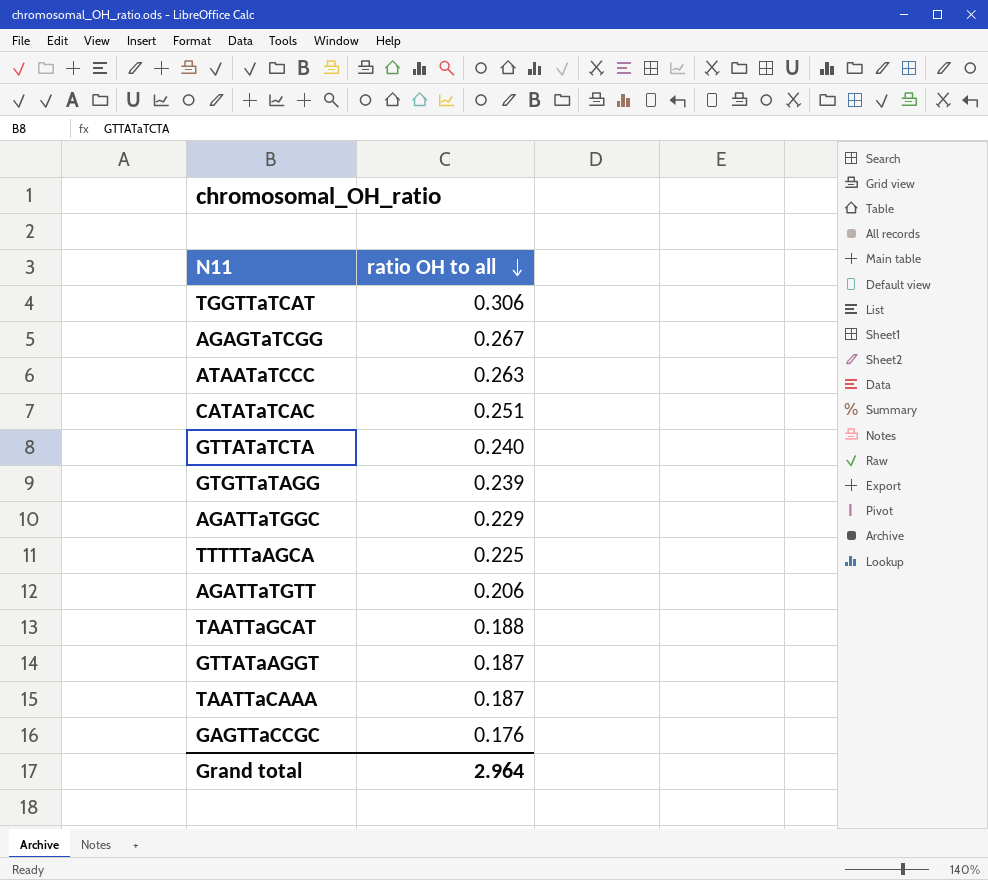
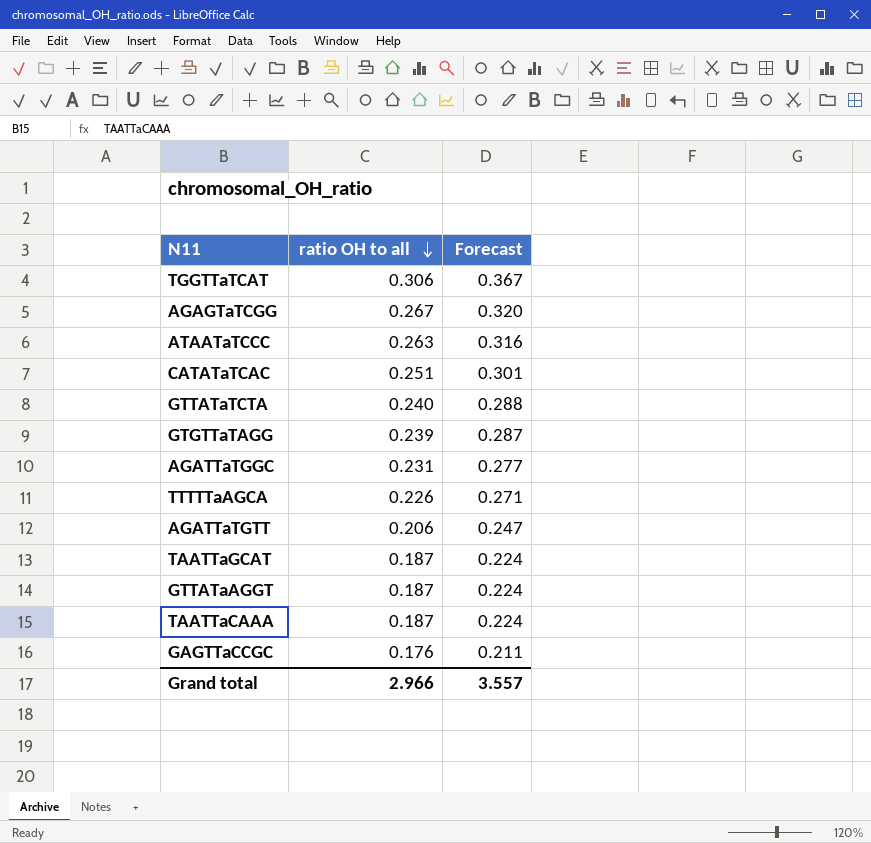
column Forecast | formula: none -> [ratio OH to all] * 1.2
AGATTaTGGC | ratio OH to all: 0.229 -> 0.231
TTTTTaAGCA | ratio OH to all: 0.225 -> 0.226
TAATTaGCAT | ratio OH to all: 0.188 -> 0.187
Grand total | ratio OH to all: 2.964 -> 2.966

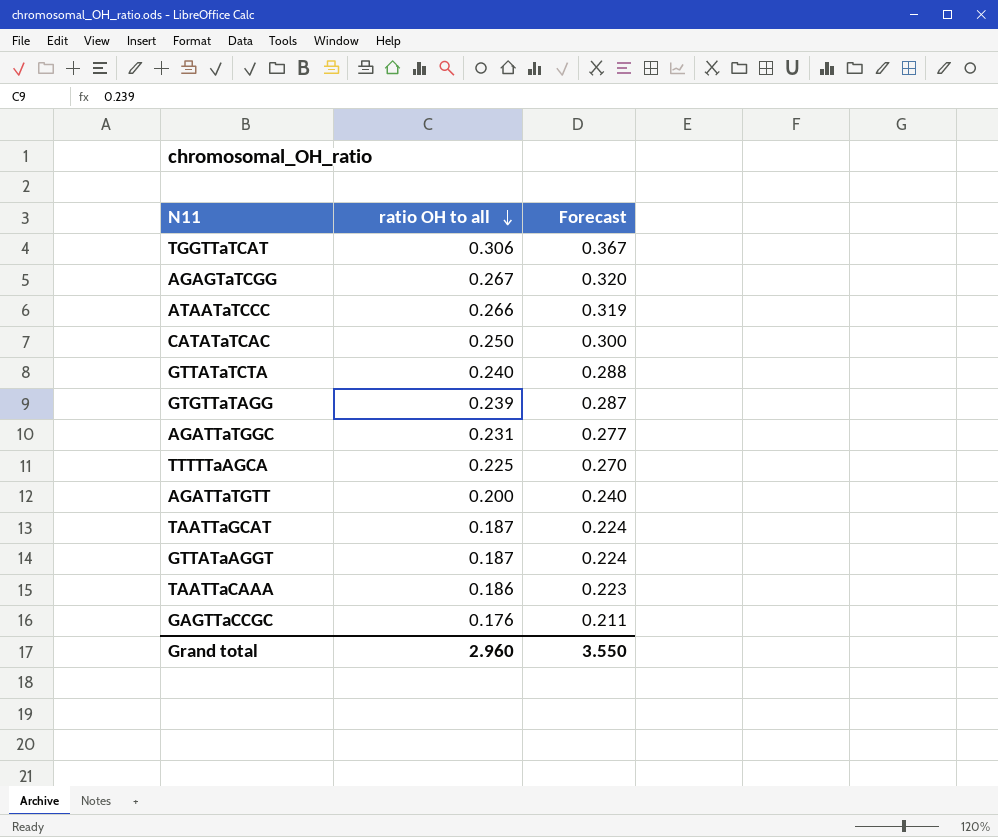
ATAATaTCCC | ratio OH to all: 0.263 -> 0.266
ATAATaTCCC | Forecast: 0.316 -> 0.319
CATATaTCAC | ratio OH to all: 0.251 -> 0.250
CATATaTCAC | Forecast: 0.301 -> 0.300
TTTTTaAGCA | ratio OH to all: 0.226 -> 0.225
TTTTTaAGCA | Forecast: 0.271 -> 0.270
AGATTaTGTT | ratio OH to all: 0.206 -> 0.200
AGATTaTGTT | Forecast: 0.247 -> 0.240
TAATTaCAAA | ratio OH to all: 0.187 -> 0.186
TAATTaCAAA | Forecast: 0.224 -> 0.223
Grand total | ratio OH to all: 2.966 -> 2.960
Grand total | Forecast: 3.557 -> 3.550

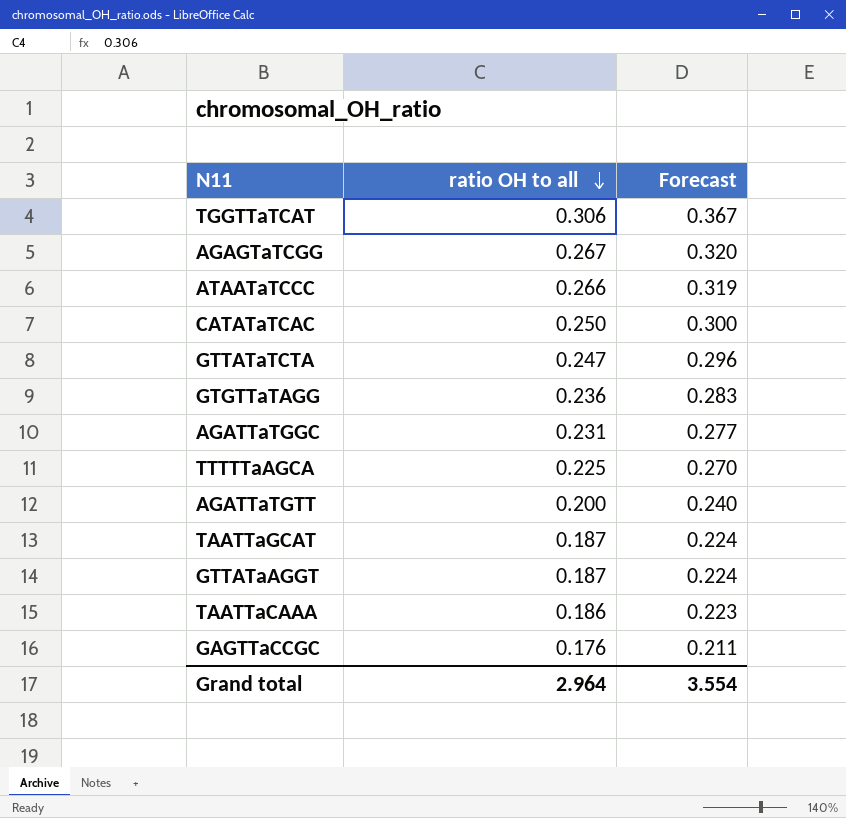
GTTATaTCTA | ratio OH to all: 0.240 -> 0.247
GTTATaTCTA | Forecast: 0.288 -> 0.296
GTGTTaTAGG | ratio OH to all: 0.239 -> 0.236
GTGTTaTAGG | Forecast: 0.287 -> 0.283
Grand total | ratio OH to all: 2.960 -> 2.964
Grand total | Forecast: 3.550 -> 3.554

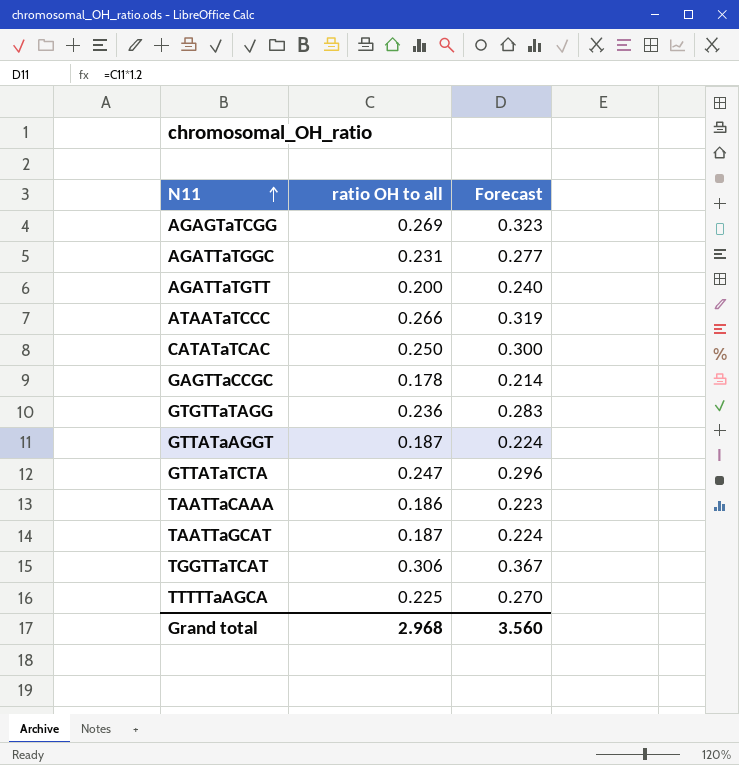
row order: ratio OH to all descending -> N11 ascending
AGAGTaTCGG | ratio OH to all: 0.267 -> 0.269
AGAGTaTCGG | Forecast: 0.320 -> 0.323
GAGTTaCCGC | ratio OH to all: 0.176 -> 0.178
GAGTTaCCGC | Forecast: 0.211 -> 0.214
Grand total | ratio OH to all: 2.964 -> 2.968
Grand total | Forecast: 3.554 -> 3.560

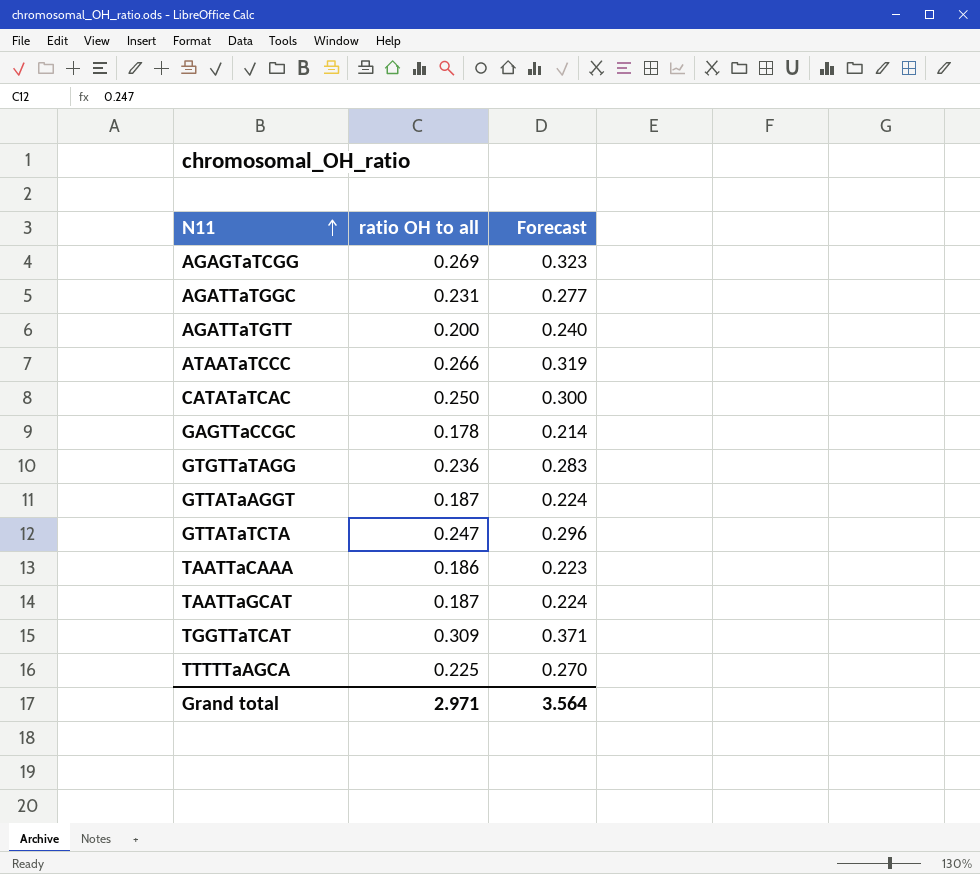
TGGTTaTCAT | ratio OH to all: 0.306 -> 0.309
TGGTTaTCAT | Forecast: 0.367 -> 0.371
Grand total | ratio OH to all: 2.968 -> 2.971
Grand total | Forecast: 3.560 -> 3.564

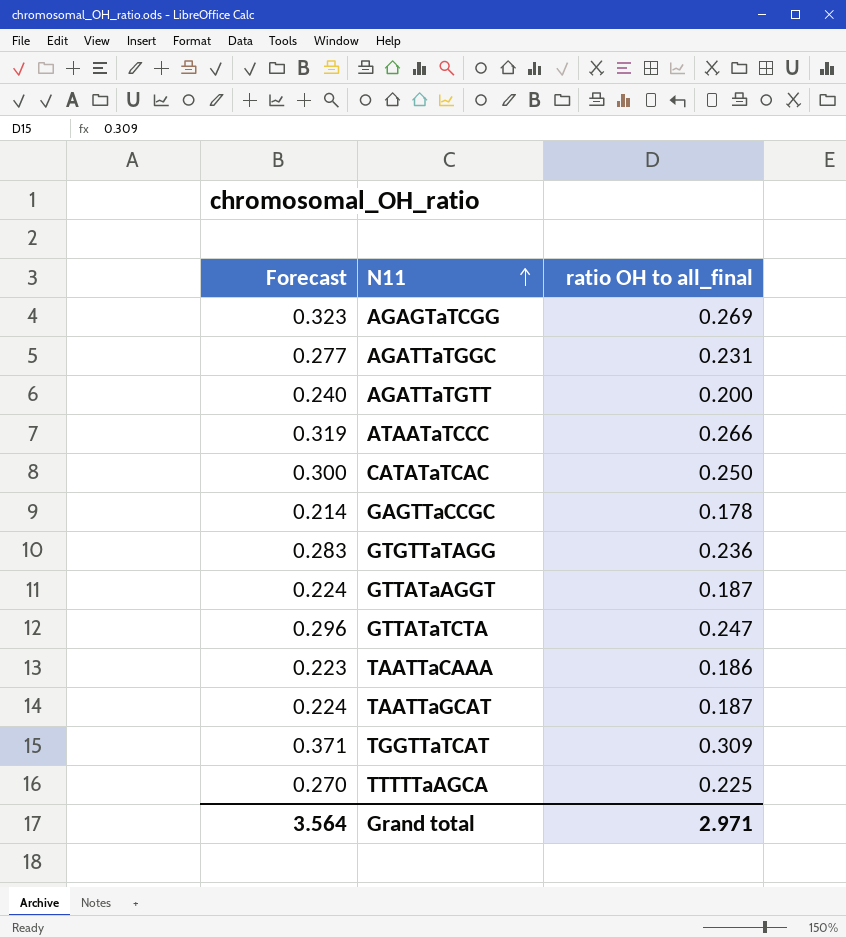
column Forecast | position: 3 -> 1
column name: ratio OH to all -> ratio OH to all_final

